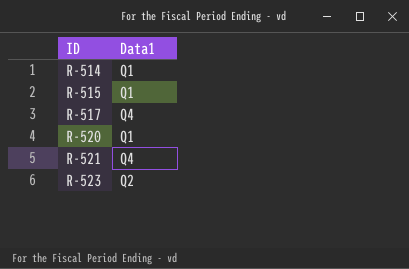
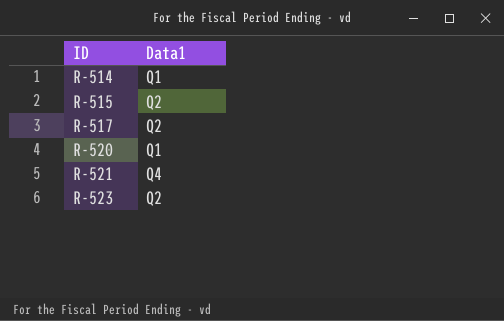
R-515 | Data1: Q1 -> Q2
R-517 | Data1: Q4 -> Q2

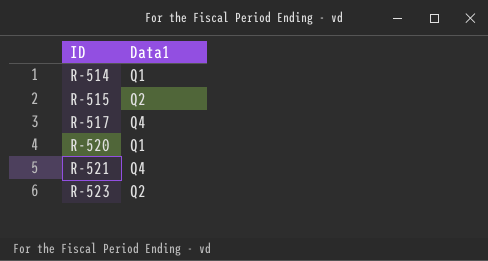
R-517 | Data1: Q2 -> Q4

